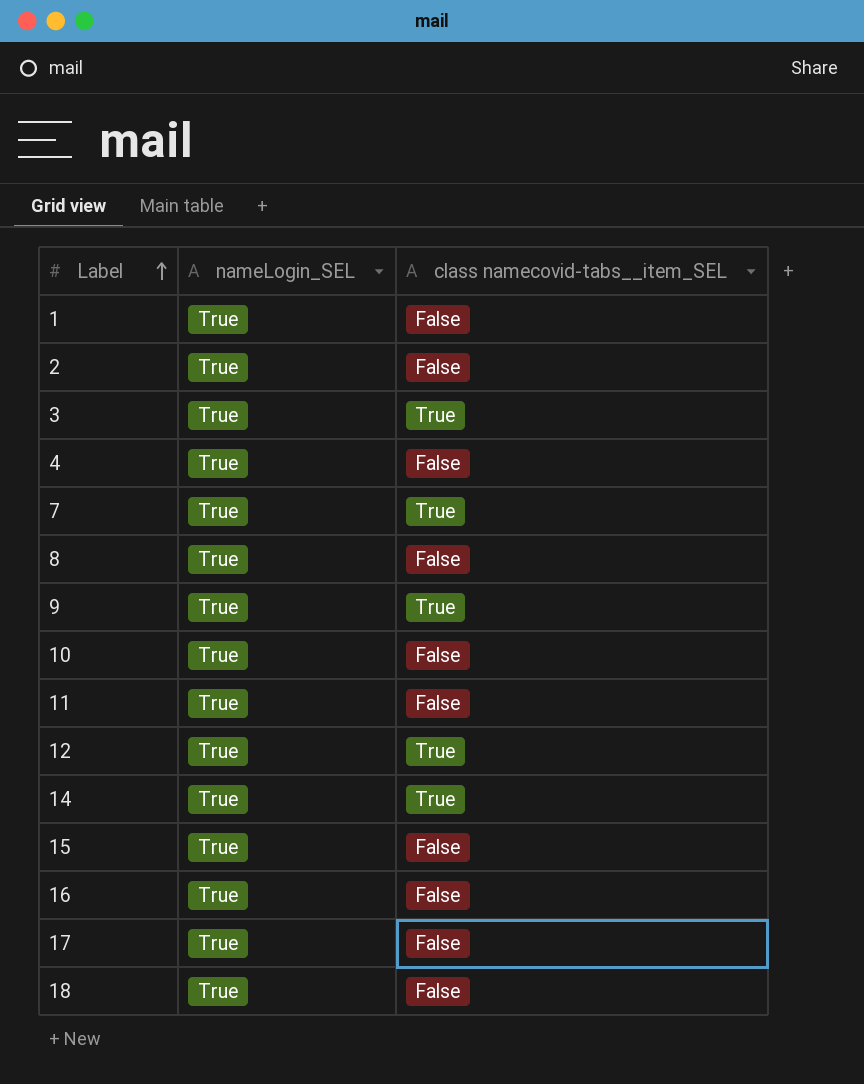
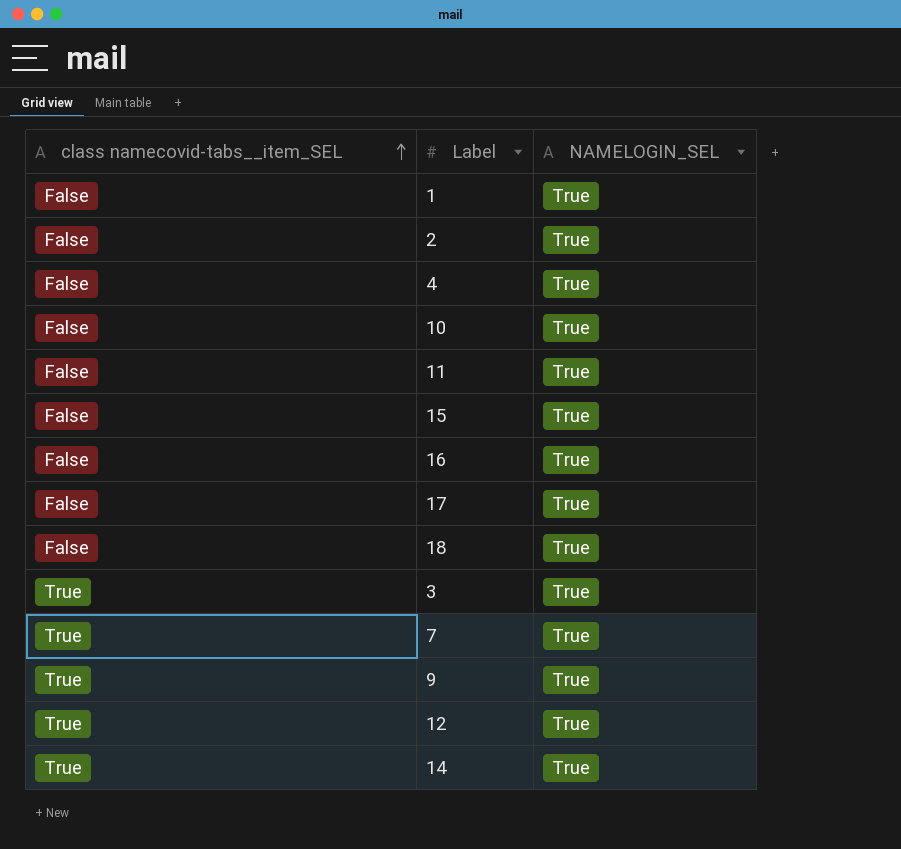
row order: Label ascending -> class namecovid-tabs__item_SEL ascending
column class namecovid-tabs__item_SEL | position: 3 -> 1
column name: nameLogin_SEL -> NAMELOGIN_SEL
row 8: True | False -> none

